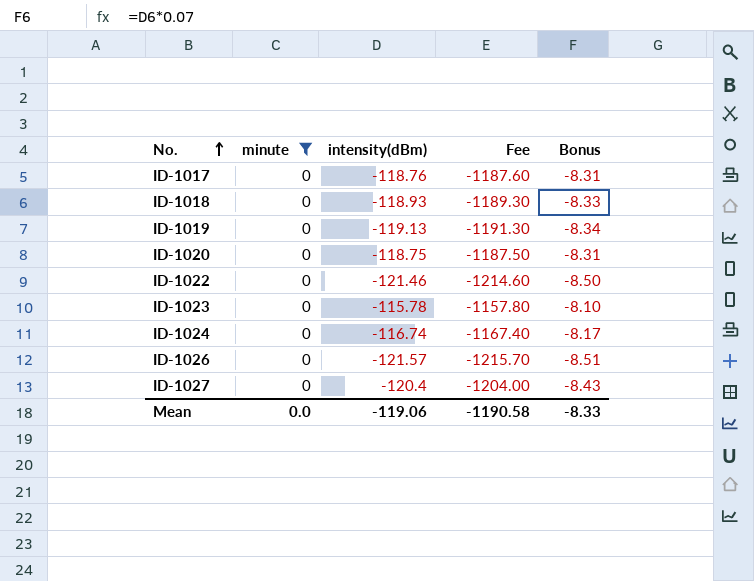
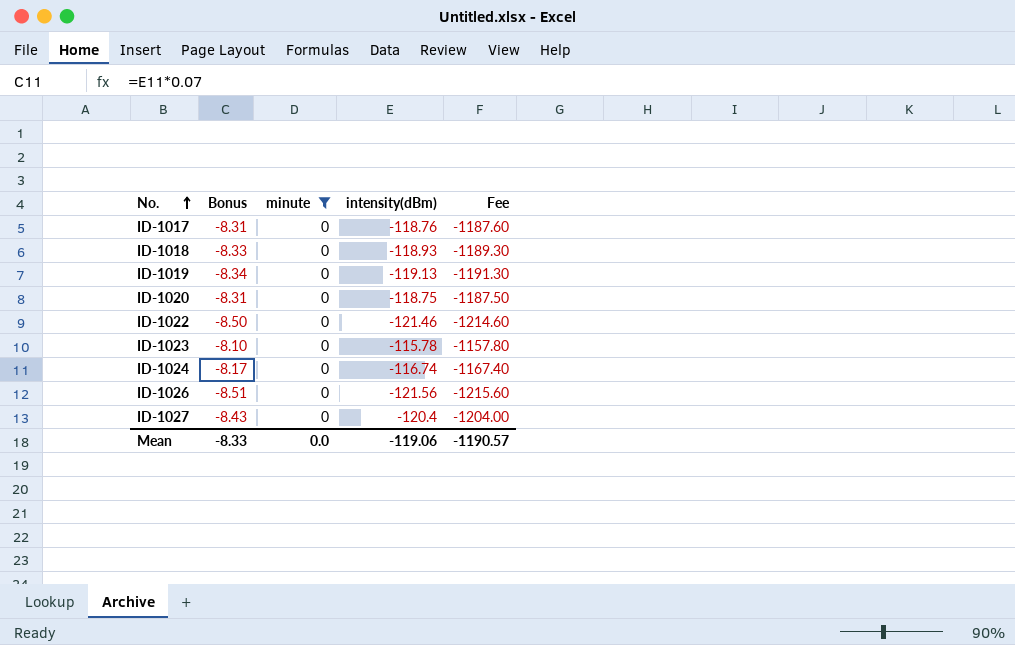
column Bonus | position: 5 -> 2
ID-1026 | intensity(dBm): -121.57 -> -121.56
ID-1026 | Fee: -1215.70 -> -1215.60
Mean | Fee: -1190.58 -> -1190.57

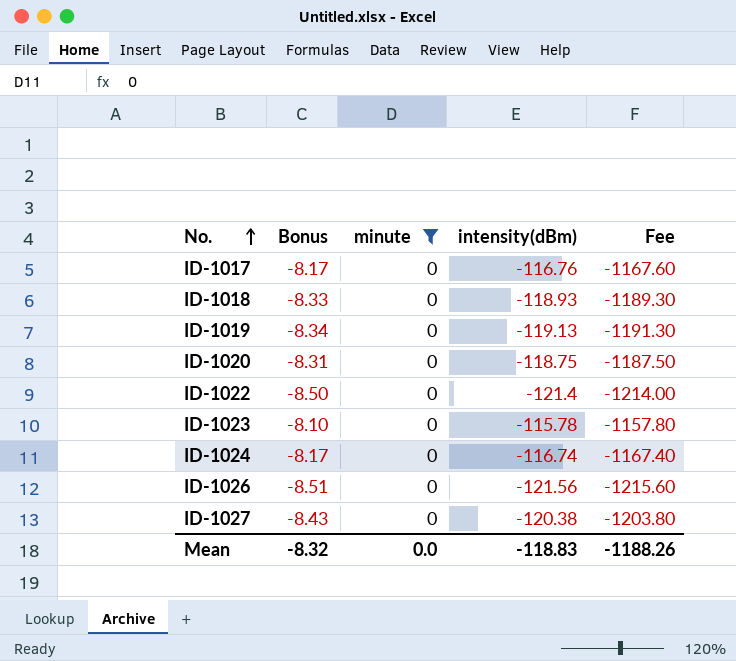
ID-1017 | Bonus: -8.31 -> -8.17
ID-1017 | intensity(dBm): -118.76 -> -116.76
ID-1017 | Fee: -1187.60 -> -1167.60
ID-1022 | intensity(dBm): -121.46 -> -121.4
ID-1022 | Fee: -1214.60 -> -1214.00
ID-1027 | intensity(dBm): -120.4 -> -120.38
ID-1027 | Fee: -1204.00 -> -1203.80
Mean | Bonus: -8.33 -> -8.32
Mean | intensity(dBm): -119.06 -> -118.83
Mean | Fee: -1190.57 -> -1188.26

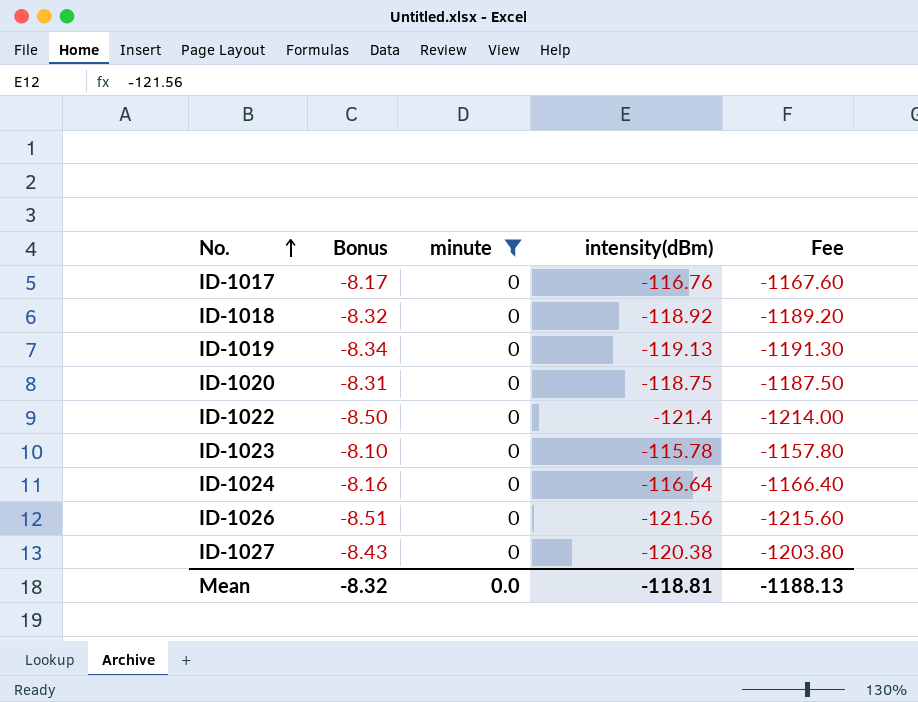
ID-1018 | Bonus: -8.33 -> -8.32
ID-1018 | intensity(dBm): -118.93 -> -118.92
ID-1018 | Fee: -1189.30 -> -1189.20
ID-1024 | Bonus: -8.17 -> -8.16
ID-1024 | intensity(dBm): -116.74 -> -116.64
ID-1024 | Fee: -1167.40 -> -1166.40
Mean | intensity(dBm): -118.83 -> -118.81
Mean | Fee: -1188.26 -> -1188.13

